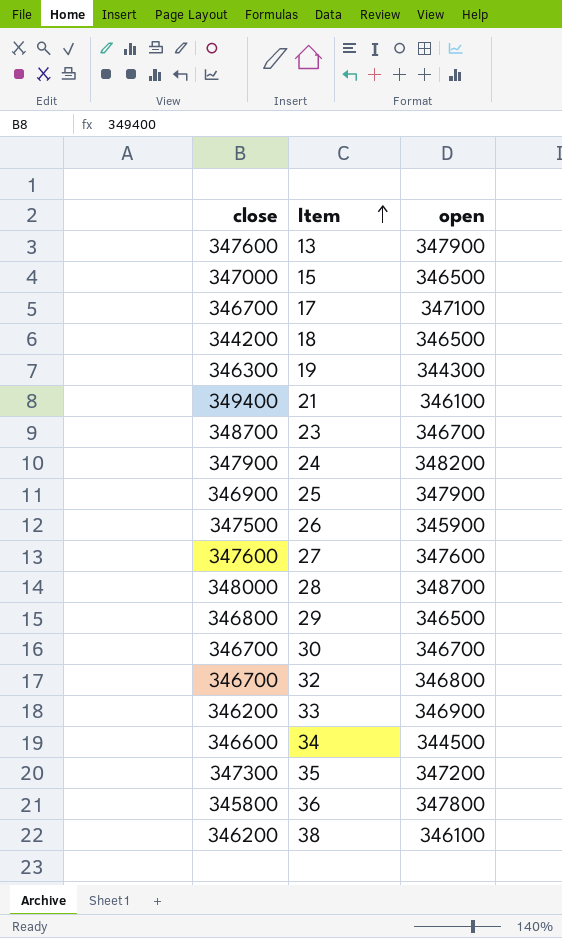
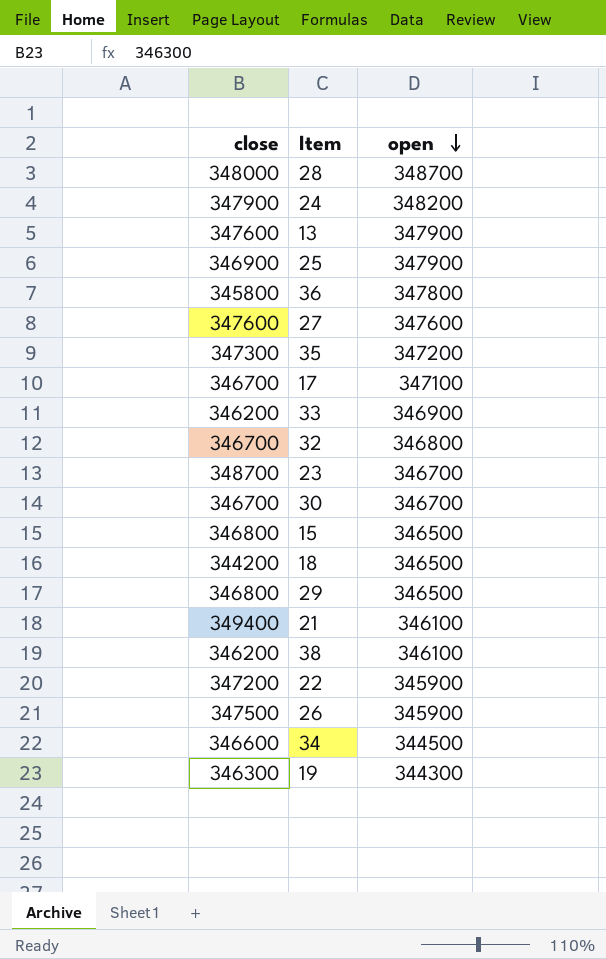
row order: Item ascending -> open descending
15 | close: 347000 -> 346800
row 22: none -> 347200 | 345900

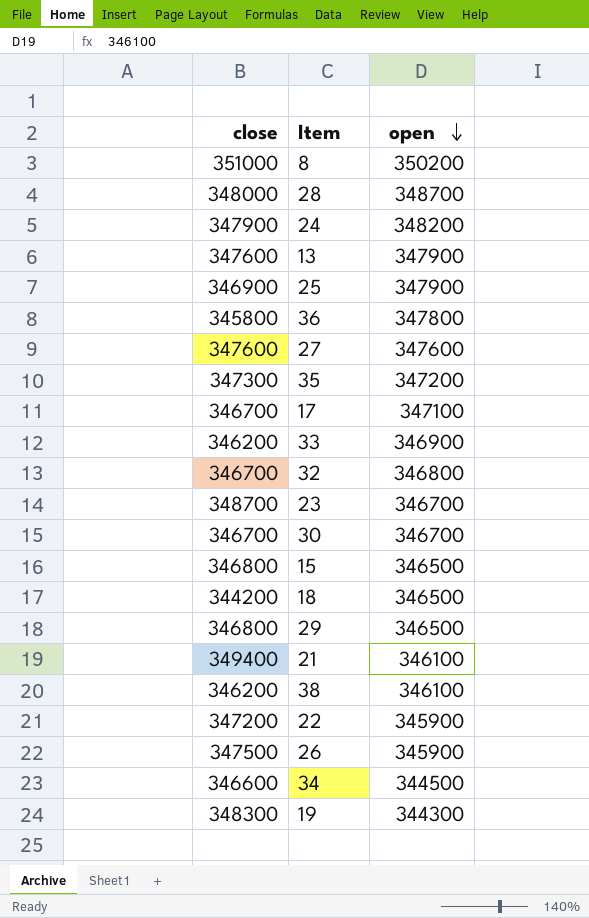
row 8: none -> 351000 | 350200
19 | close: 346300 -> 348300

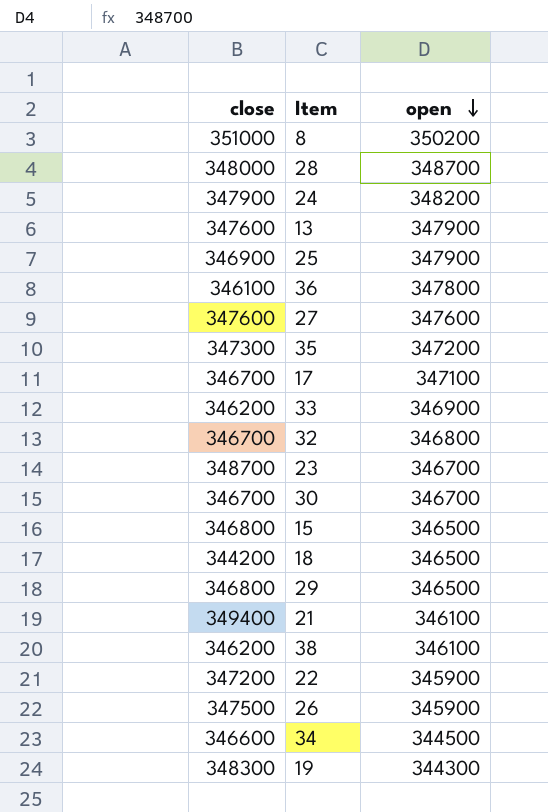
36 | close: 345800 -> 346100

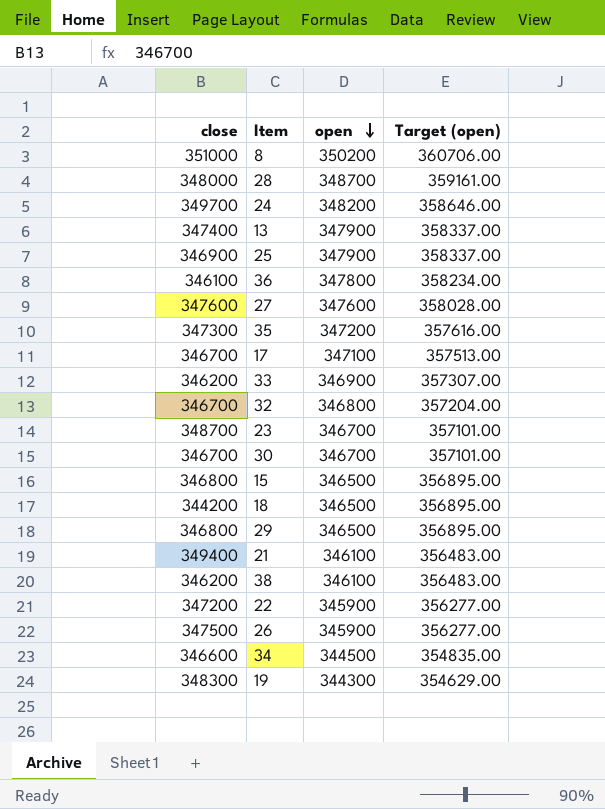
column Target (open) | formula: none -> [open] * 1.03
24 | close: 347900 -> 349700
13 | close: 347600 -> 347400

